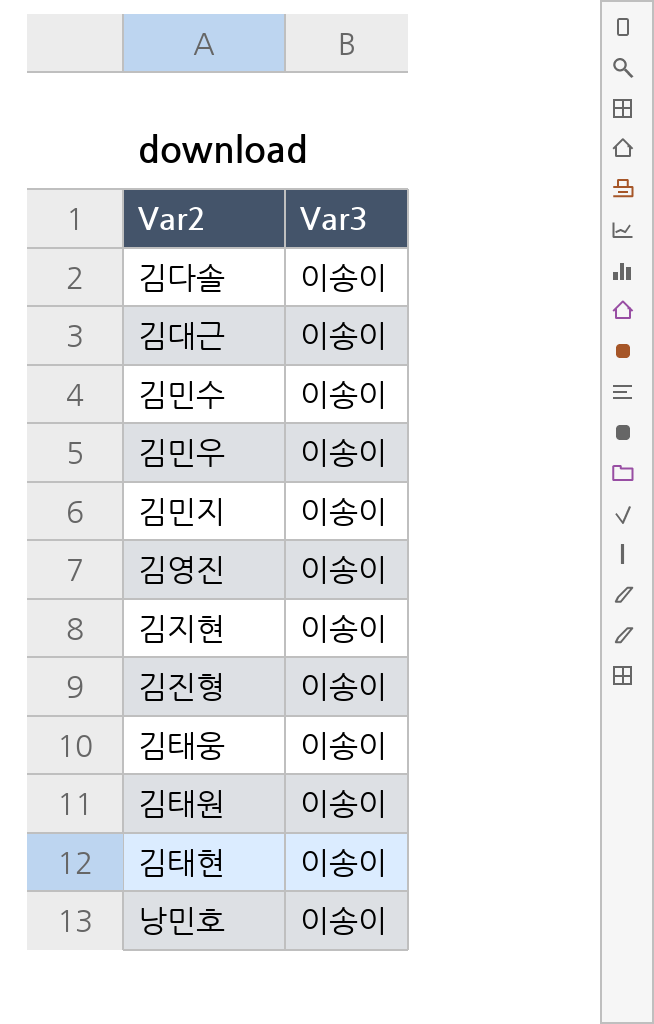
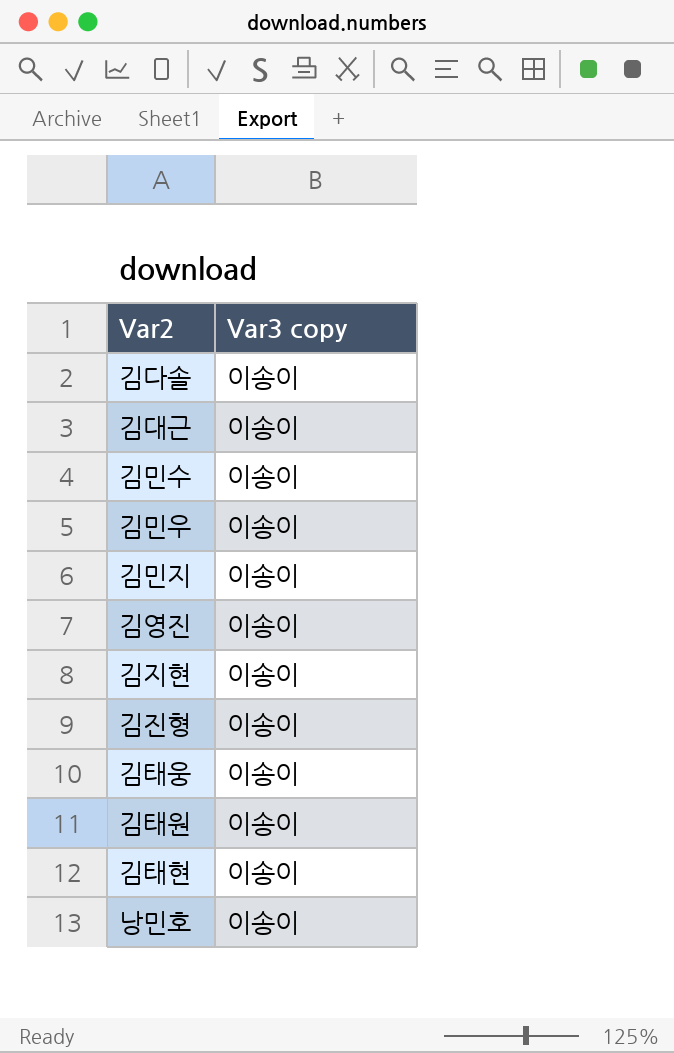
column name: Var3 -> Var3 copy

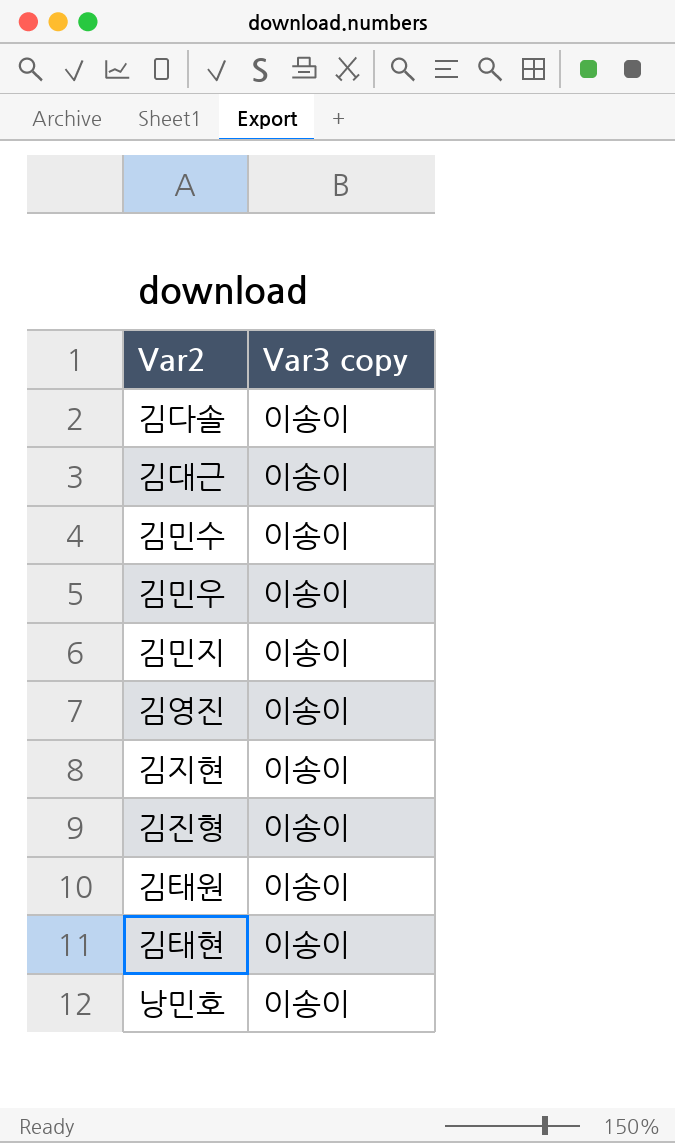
row 김태웅: 이송이 -> none

